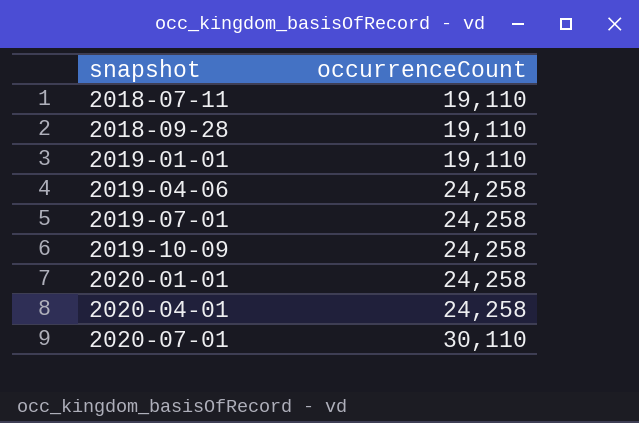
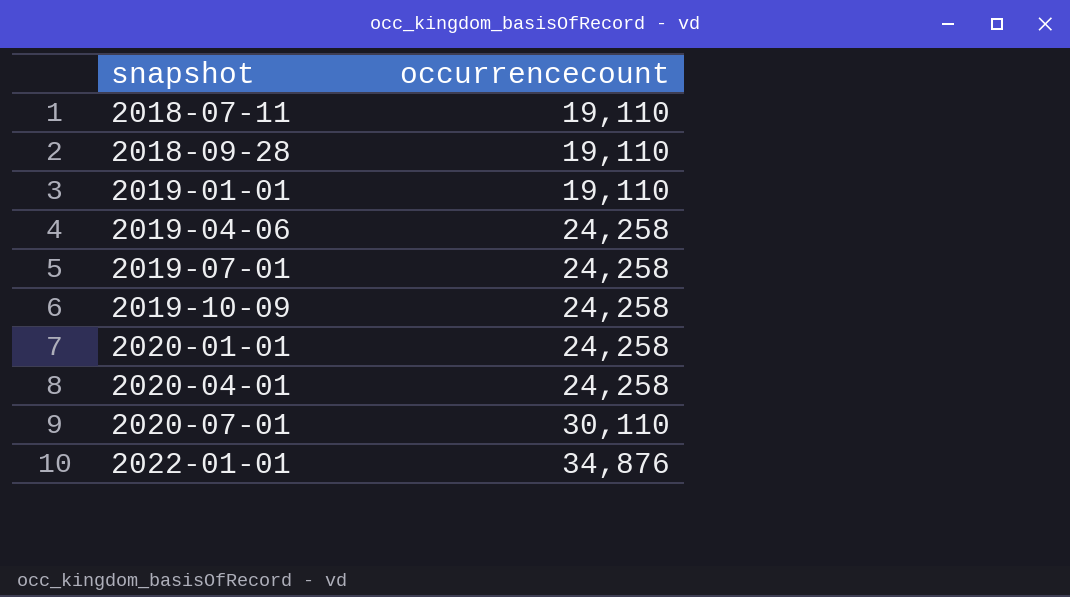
column name: occurrenceCount -> occurrencecount
row 2022-01-01: none -> 34,876

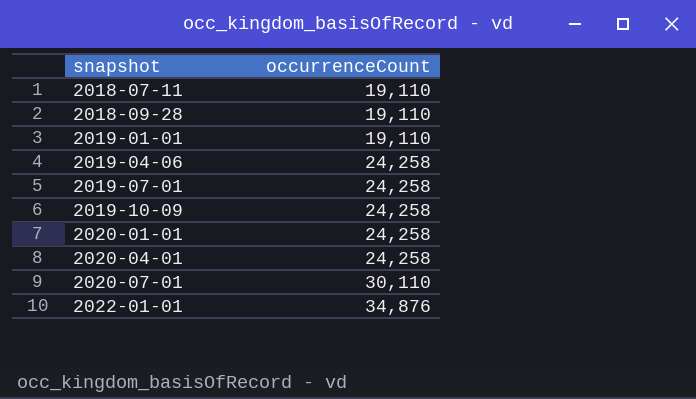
column name: occurrencecount -> occurrenceCount

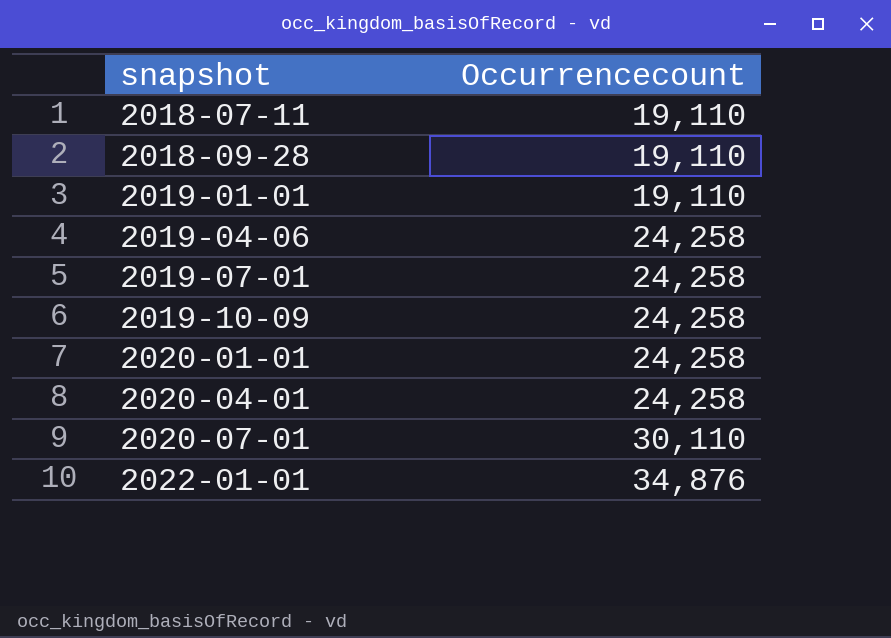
column name: occurrenceCount -> Occurrencecount

